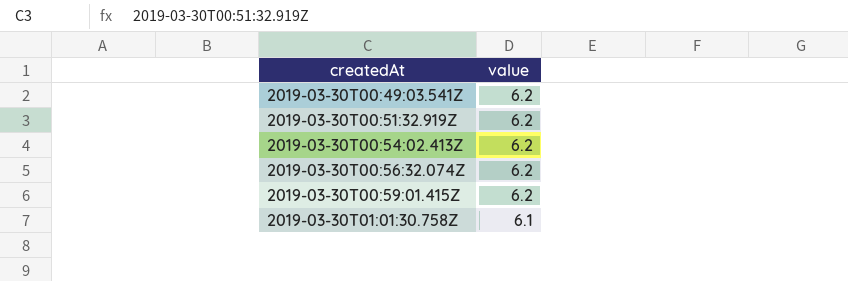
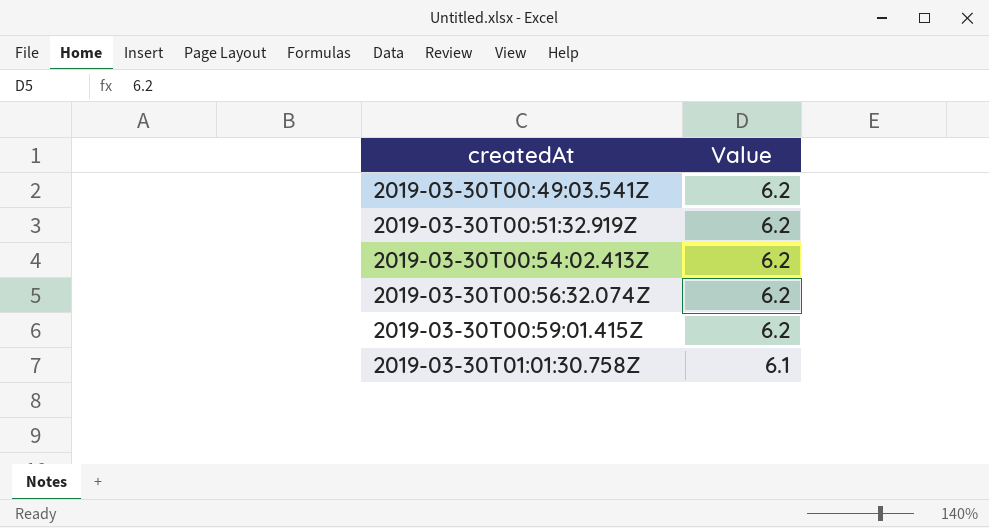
column name: value -> Value

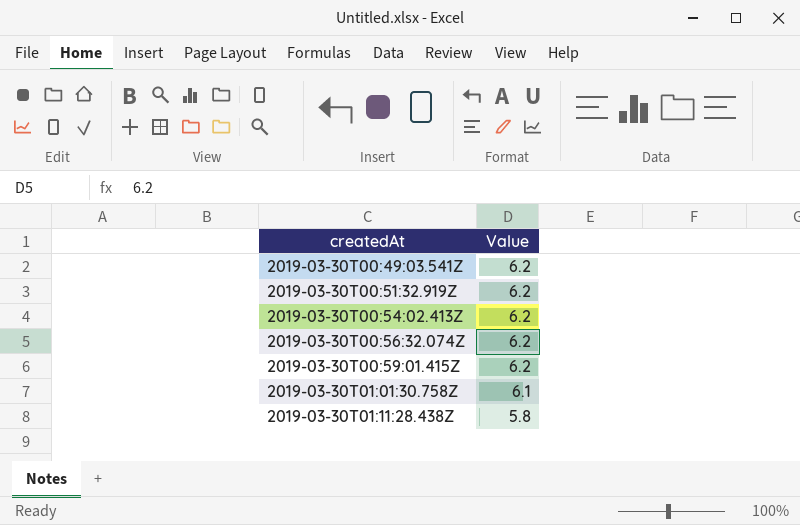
row 2019-03-30T01:11:28.438Z: none -> 5.8

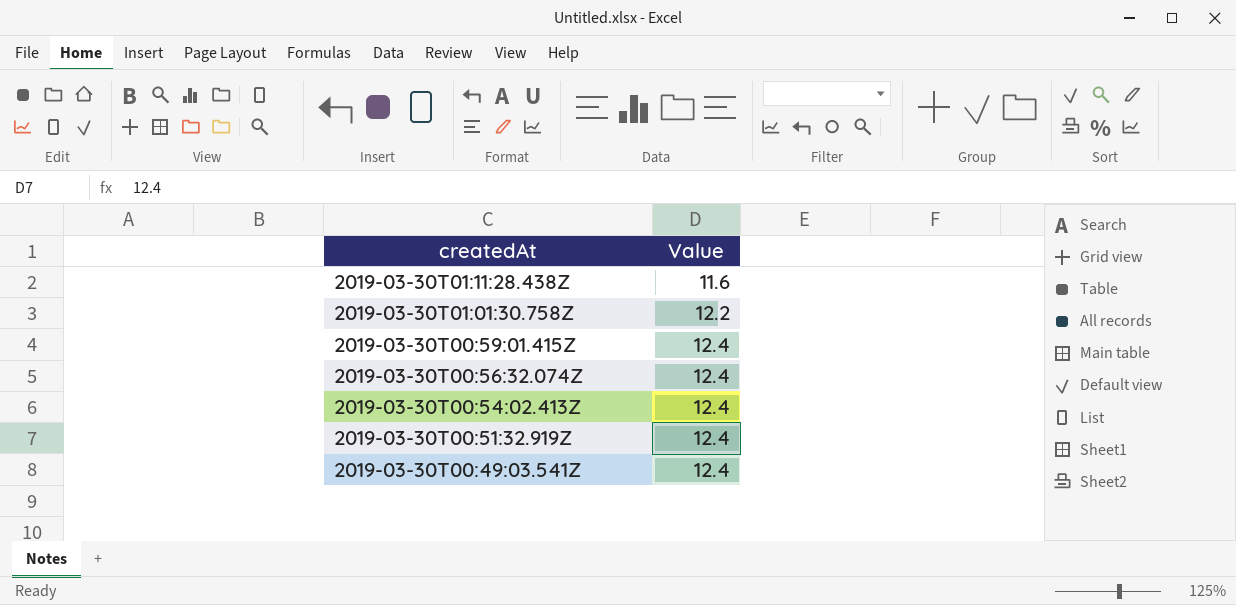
row order: createdAt ascending -> createdAt descending
2019-03-30T01:11:28.438Z | Value: 5.8 -> 11.6
2019-03-30T01:01:30.758Z | Value: 6.1 -> 12.2
2019-03-30T00:59:01.415Z | Value: 6.2 -> 12.4
2019-03-30T00:56:32.074Z | Value: 6.2 -> 12.4
2019-03-30T00:54:02.413Z | Value: 6.2 -> 12.4
2019-03-30T00:51:32.919Z | Value: 6.2 -> 12.4
2019-03-30T00:49:03.541Z | Value: 6.2 -> 12.4

